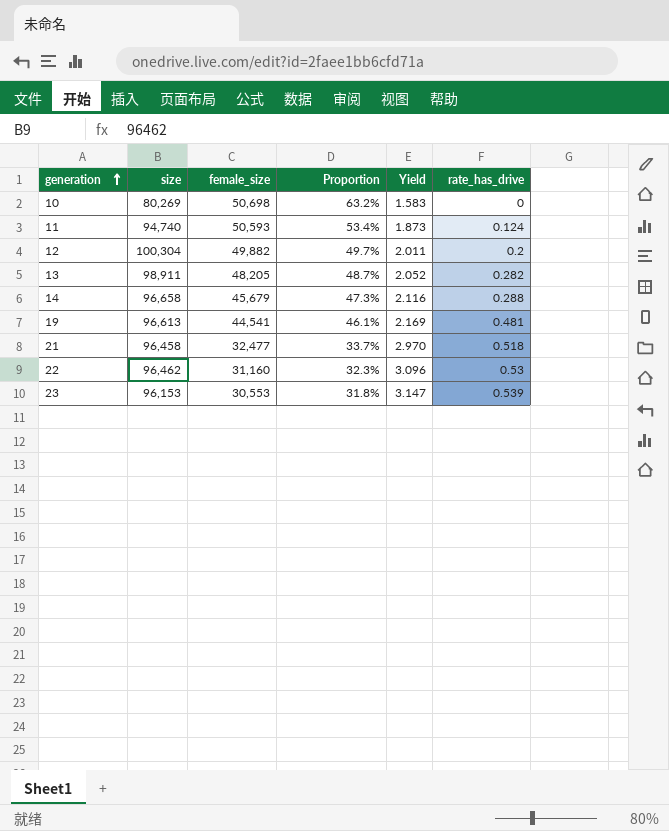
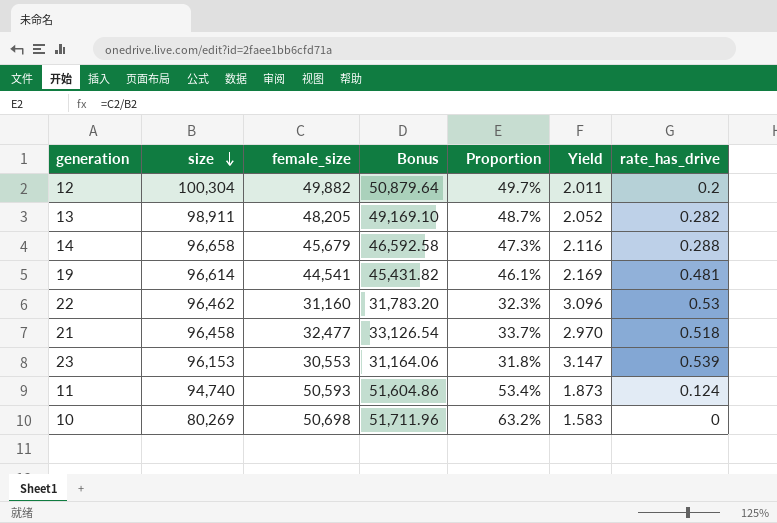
row order: generation ascending -> size descending
column Bonus | formula: none -> [female_size] * 1.02
19 | size: 96,613 -> 96,614

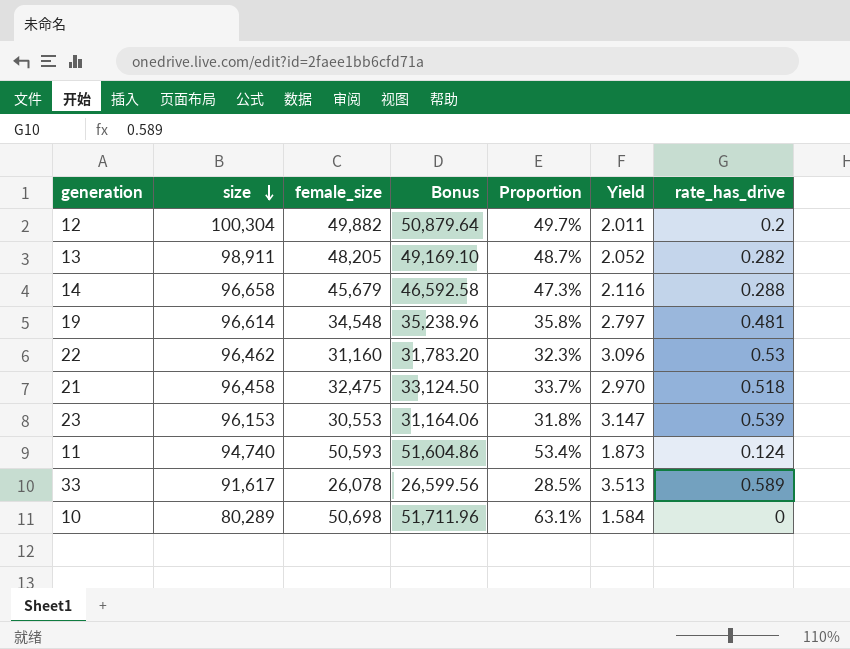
19 | female_size: 44,541 -> 34,548
19 | Bonus: 45,431.82 -> 35,238.96
19 | Proportion: 46.1% -> 35.8%
19 | Yield: 2.169 -> 2.797
21 | female_size: 32,477 -> 32,475
21 | Bonus: 33,126.54 -> 33,124.50
row 33: none -> 91,617 | 26,078 | 26,599.56 | 28.5% | 3.513 | 0.589
10 | size: 80,269 -> 80,289
10 | Proportion: 63.2% -> 63.1%
10 | Yield: 1.583 -> 1.584

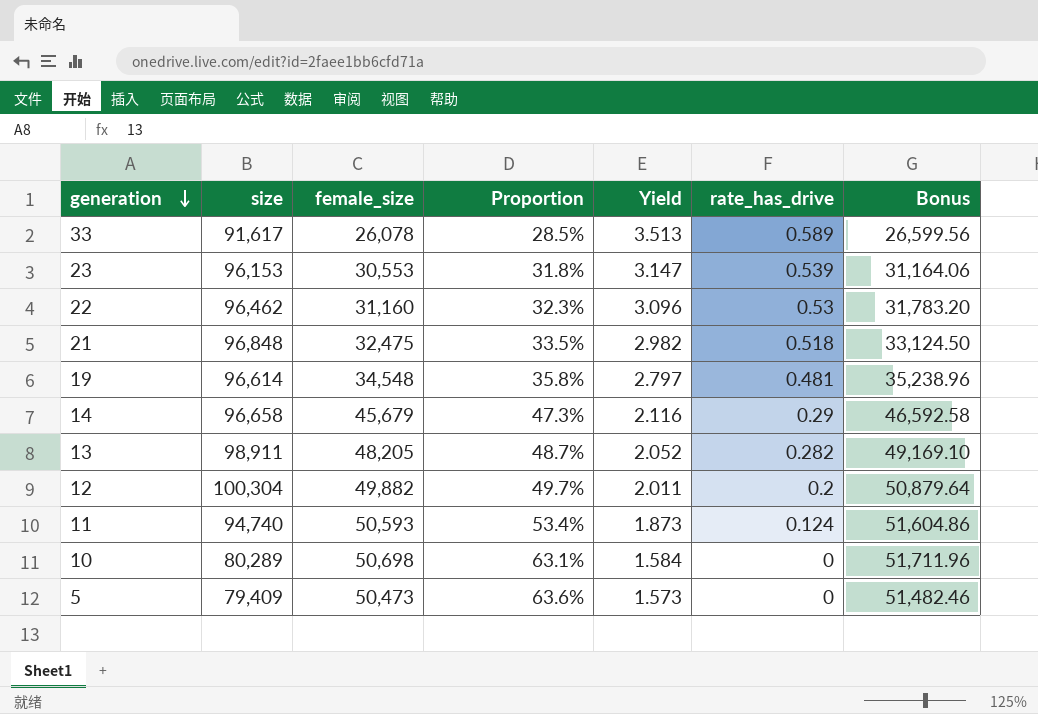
row order: size descending -> generation descending
column Bonus | position: 4 -> 7
21 | size: 96,458 -> 96,848
21 | Proportion: 33.7% -> 33.5%
21 | Yield: 2.970 -> 2.982
14 | rate_has_drive: 0.288 -> 0.29
row 5: none -> 79,409 | 50,473 | 63.6% | 1.573 | 0 | 51,482.46

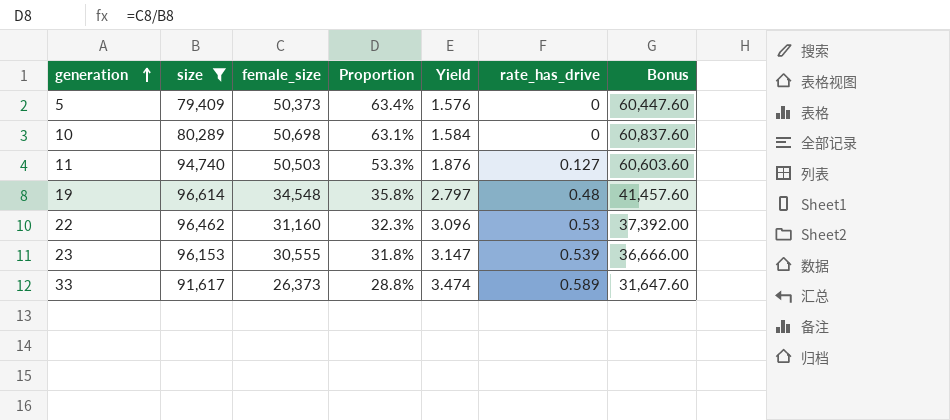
filter: none -> size <= 96,614
row order: generation descending -> generation ascending
column Bonus | formula: [female_size] * 1.02 -> [female_size] * 1.2
5 | female_size: 50,473 -> 50,373
5 | Proportion: 63.6% -> 63.4%
5 | Yield: 1.573 -> 1.576
11 | female_size: 50,593 -> 50,503
11 | Proportion: 53.4% -> 53.3%
11 | Yield: 1.873 -> 1.876
11 | rate_has_drive: 0.124 -> 0.127
19 | rate_has_drive: 0.481 -> 0.48
23 | female_size: 30,553 -> 30,555
33 | female_size: 26,078 -> 26,373
33 | Proportion: 28.5% -> 28.8%
33 | Yield: 3.513 -> 3.474

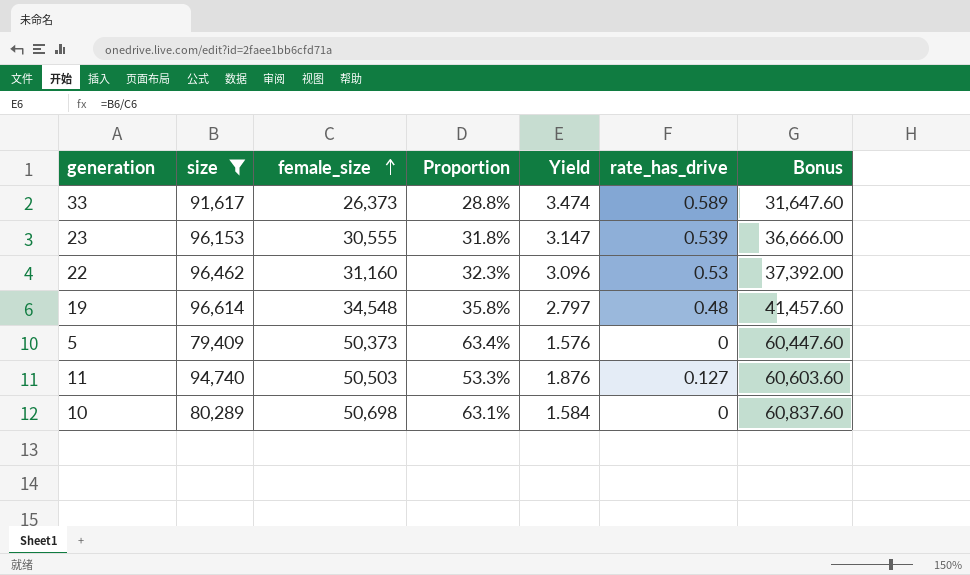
row order: generation ascending -> female_size ascending

